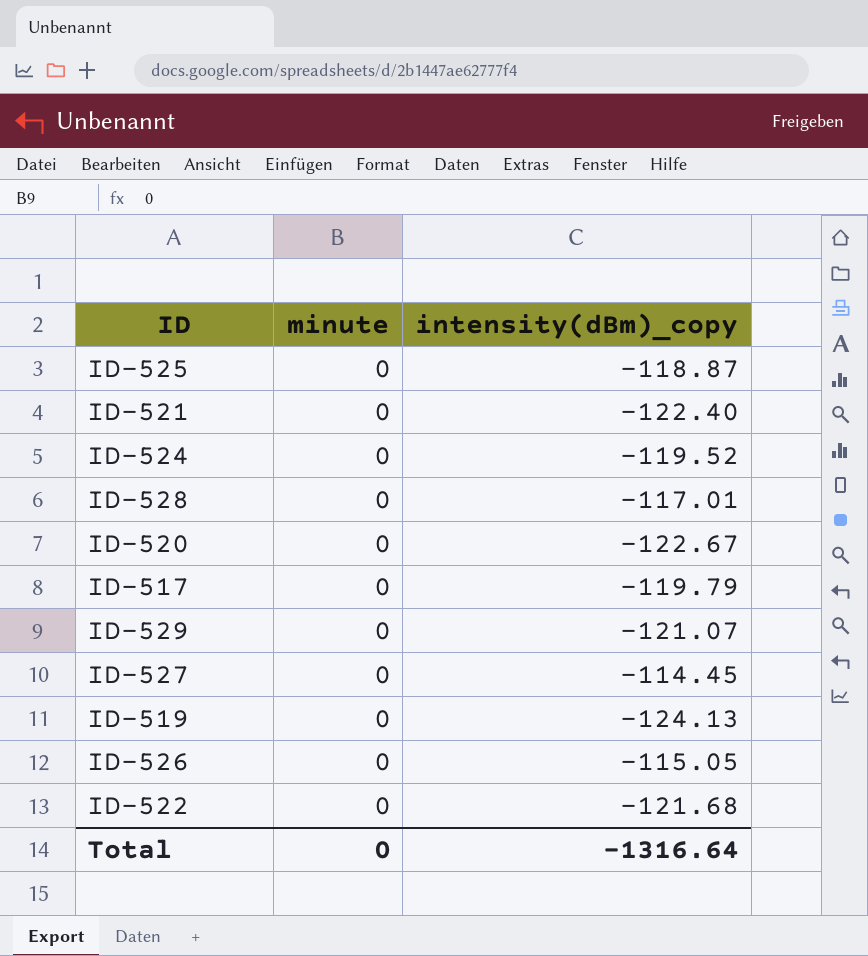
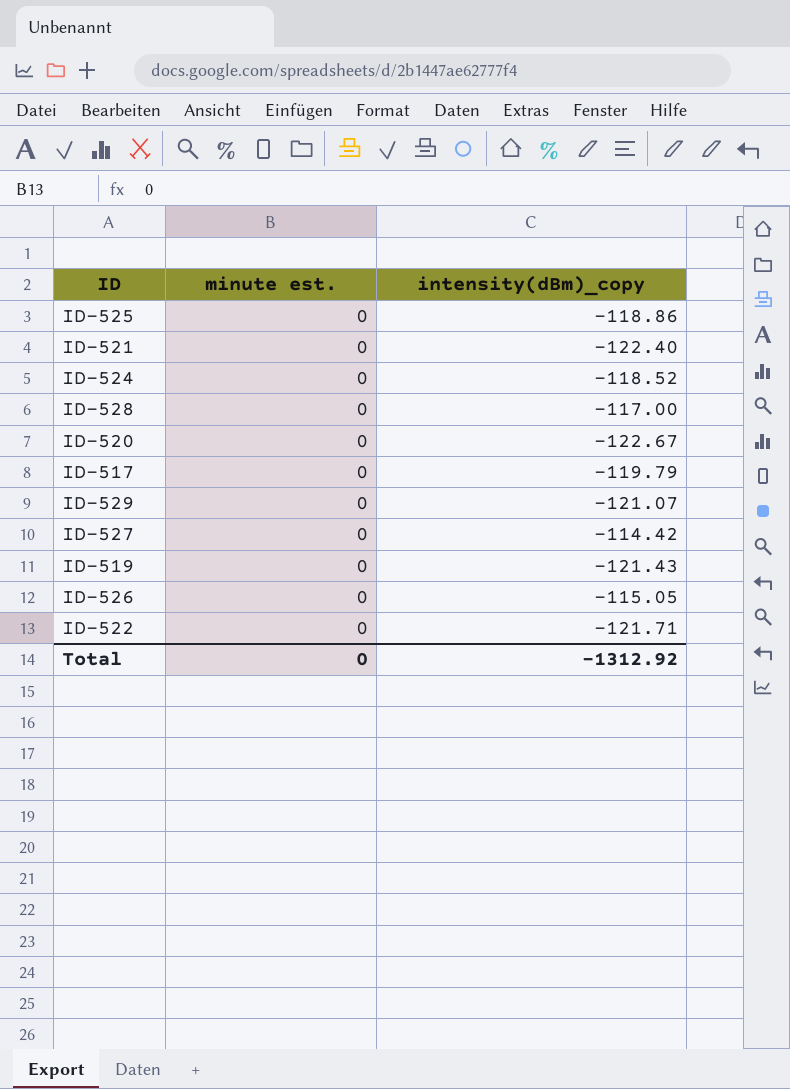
column name: minute -> minute est.
ID-525 | intensity(dBm)_copy: -118.87 -> -118.86
ID-524 | intensity(dBm)_copy: -119.52 -> -118.52
ID-528 | intensity(dBm)_copy: -117.01 -> -117.00
ID-527 | intensity(dBm)_copy: -114.45 -> -114.42
ID-519 | intensity(dBm)_copy: -124.13 -> -121.43
ID-522 | intensity(dBm)_copy: -121.68 -> -121.71
Total | intensity(dBm)_copy: -1316.64 -> -1312.92

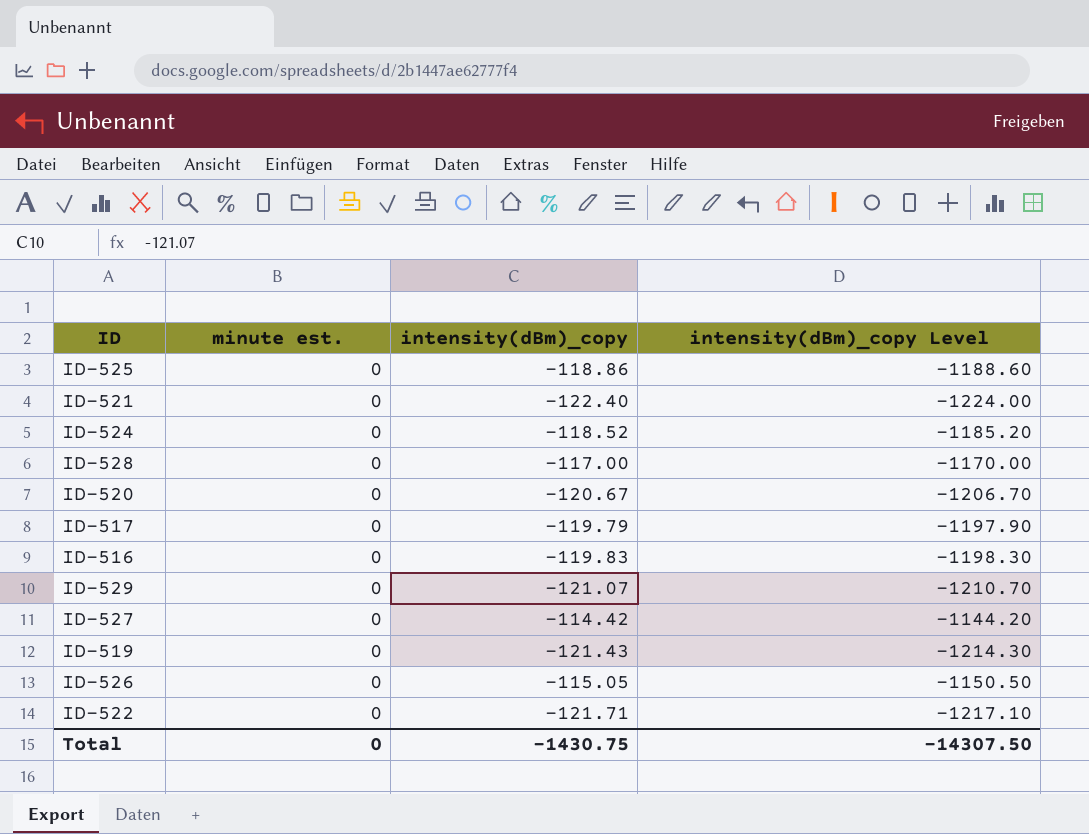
column intensity(dBm)_copy Level | formula: none -> [intensity(dBm)_copy] * 10
ID-520 | intensity(dBm)_copy: -122.67 -> -120.67
row ID-516: none -> 0 | -119.83 | -1198.30
Total | intensity(dBm)_copy: -1312.92 -> -1430.75

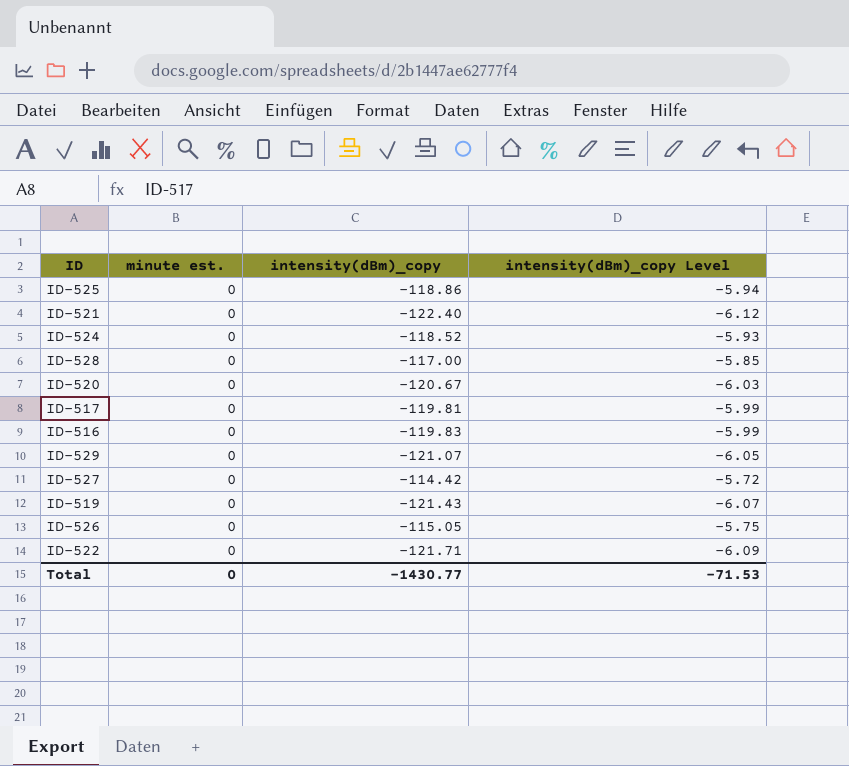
column intensity(dBm)_copy Level | formula: [intensity(dBm)_copy] * 10 -> [intensity(dBm)_copy] * 0.05
ID-517 | intensity(dBm)_copy: -119.79 -> -119.81
Total | intensity(dBm)_copy: -1430.75 -> -1430.77
Total | intensity(dBm)_copy Level: -14307.50 -> -71.53

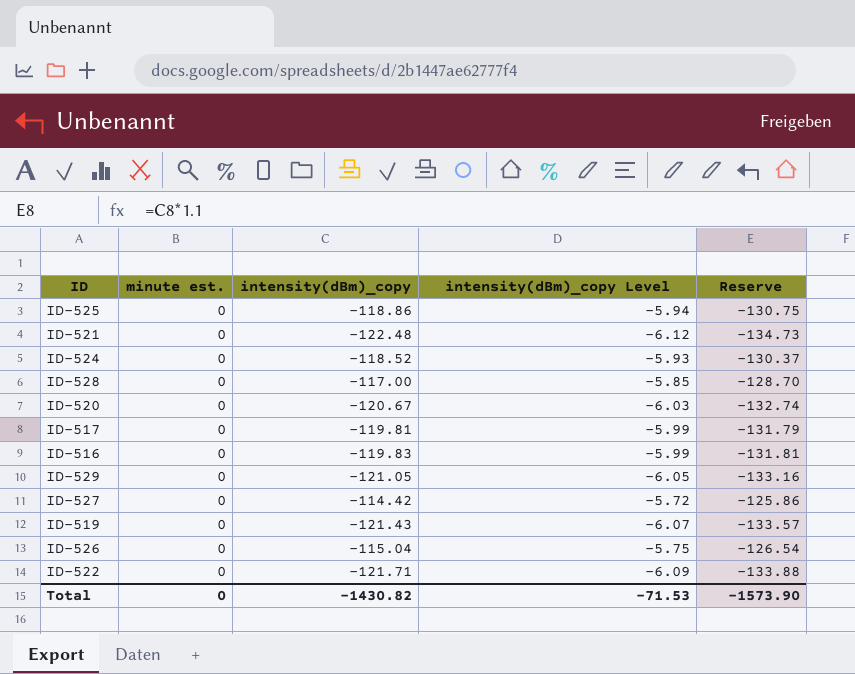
column Reserve | formula: none -> [intensity(dBm)_copy] * 1.1
ID-521 | intensity(dBm)_copy: -122.40 -> -122.48
ID-529 | intensity(dBm)_copy: -121.07 -> -121.05
ID-526 | intensity(dBm)_copy: -115.05 -> -115.04
Total | intensity(dBm)_copy: -1430.77 -> -1430.82

